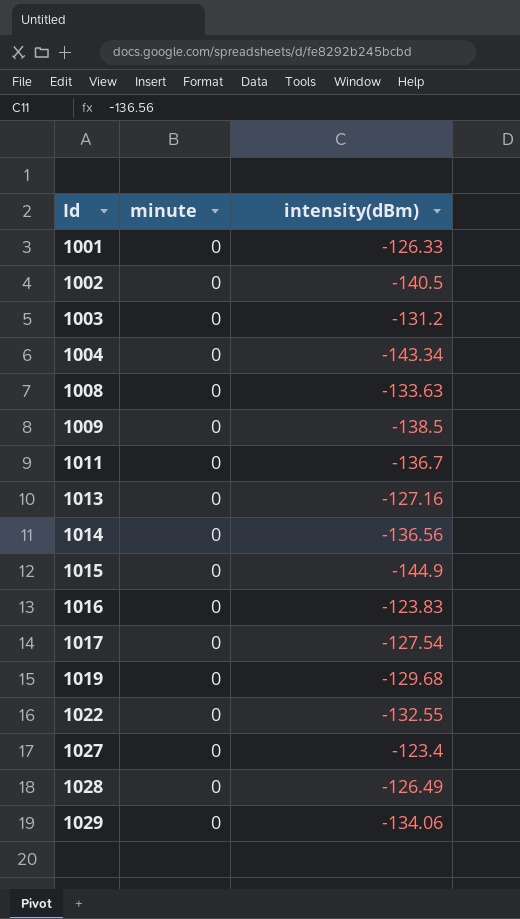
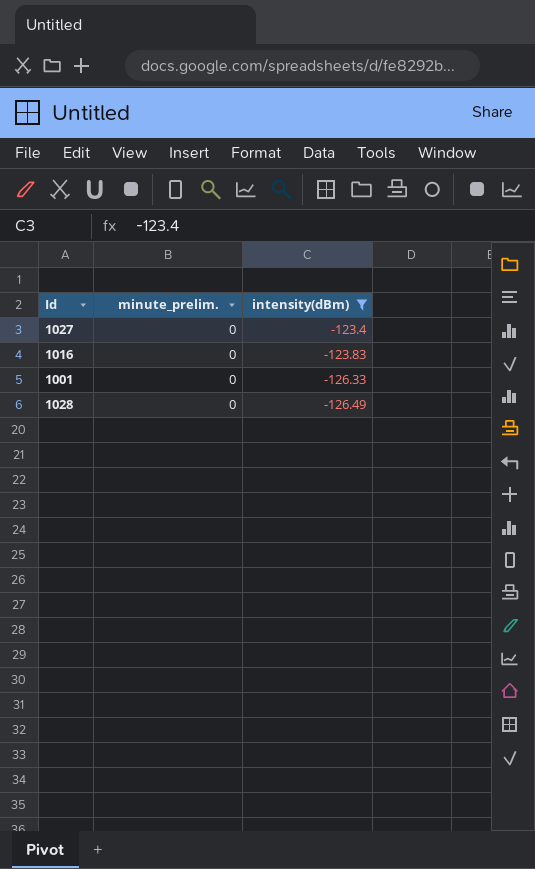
filter: none -> intensity(dBm) >= -126.49
row order: Id ascending -> intensity(dBm) descending
column name: minute -> minute_prelim.

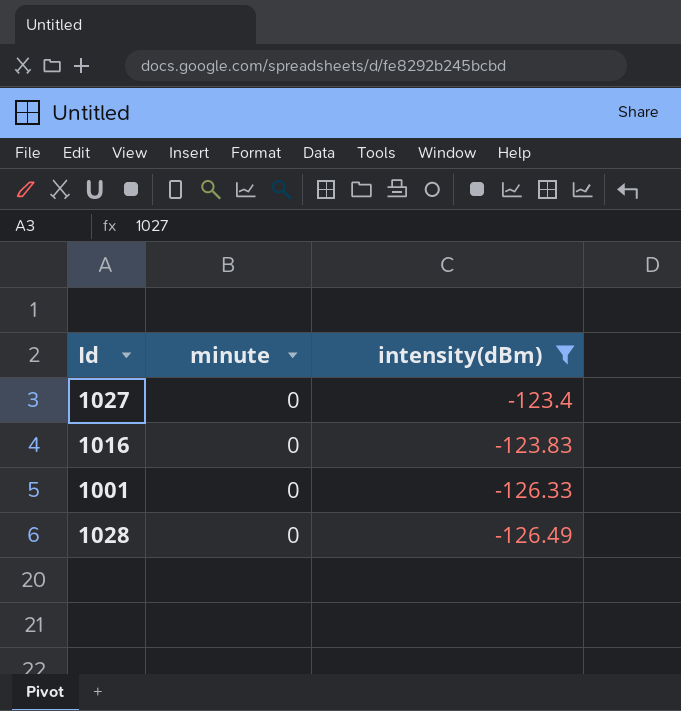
column name: minute_prelim. -> minute

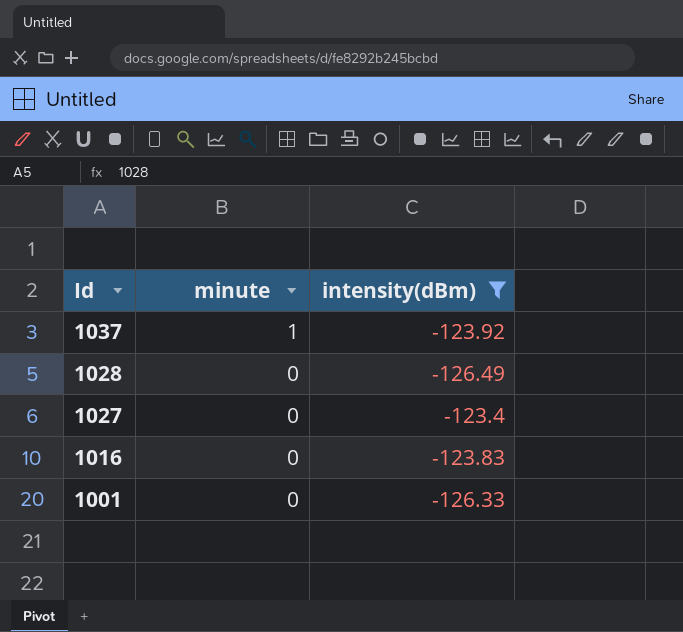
row order: intensity(dBm) descending -> Id descending
row 1037: none -> 1 | -123.92

